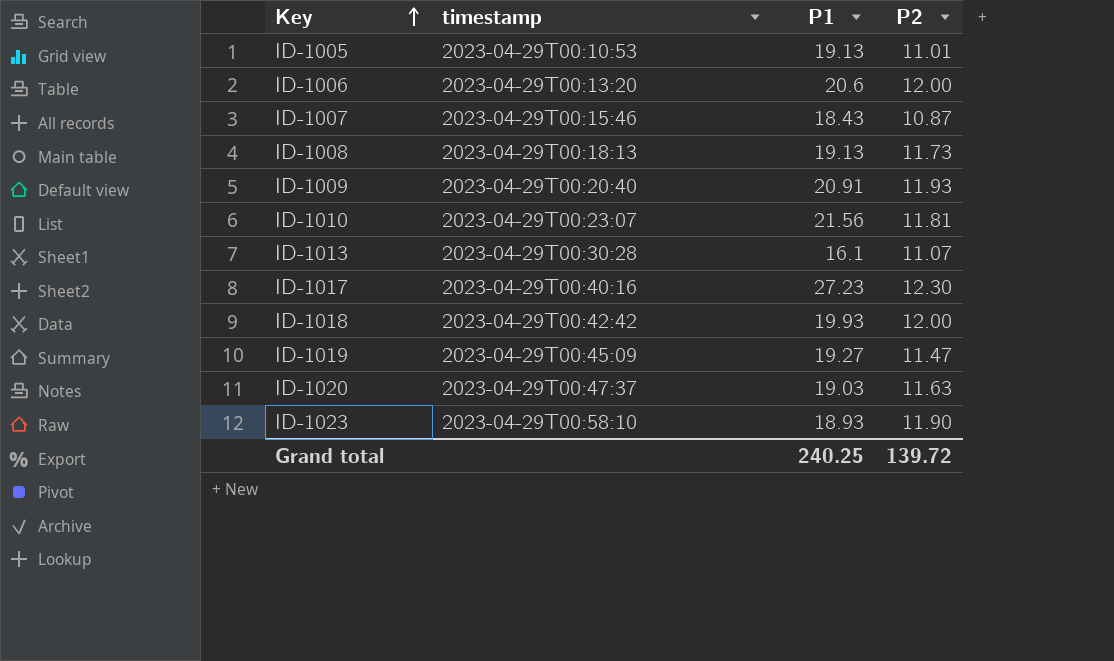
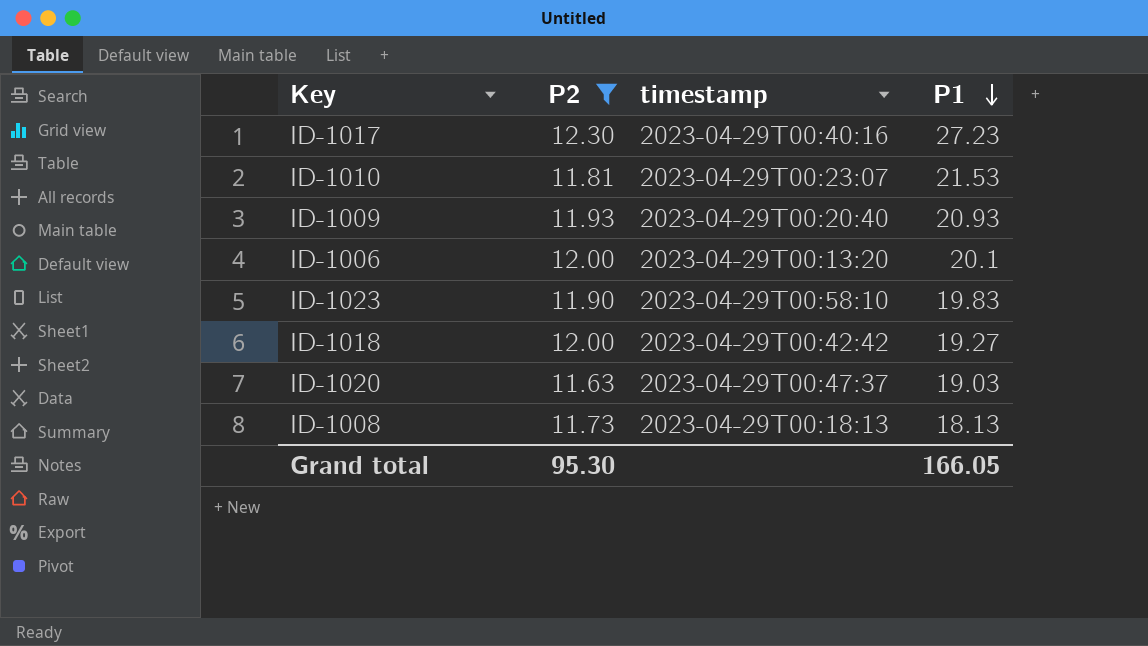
filter: none -> P2 >= 11.63
row order: Key ascending -> P1 descending
column P2 | position: 4 -> 2
ID-1010 | P1: 21.56 -> 21.53
ID-1009 | P1: 20.91 -> 20.93
ID-1006 | P1: 20.6 -> 20.1
ID-1023 | P1: 18.93 -> 19.83
ID-1018 | P1: 19.93 -> 19.27
ID-1008 | P1: 19.13 -> 18.13
Grand total | P2: 139.72 -> 95.30
Grand total | P1: 240.25 -> 166.05

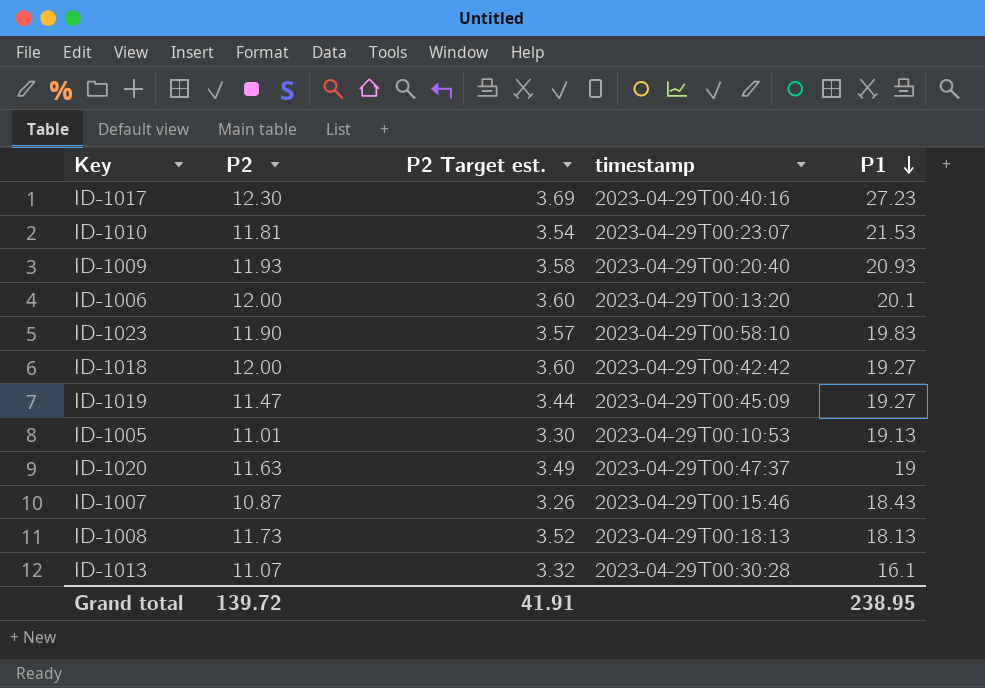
filter: P2 >= 11.63 -> none
column P2 Target est. | formula: none -> [P2] * 0.3
ID-1020 | P1: 19.03 -> 19
Grand total | P2: 95.30 -> 139.72
Grand total | P1: 166.05 -> 238.95

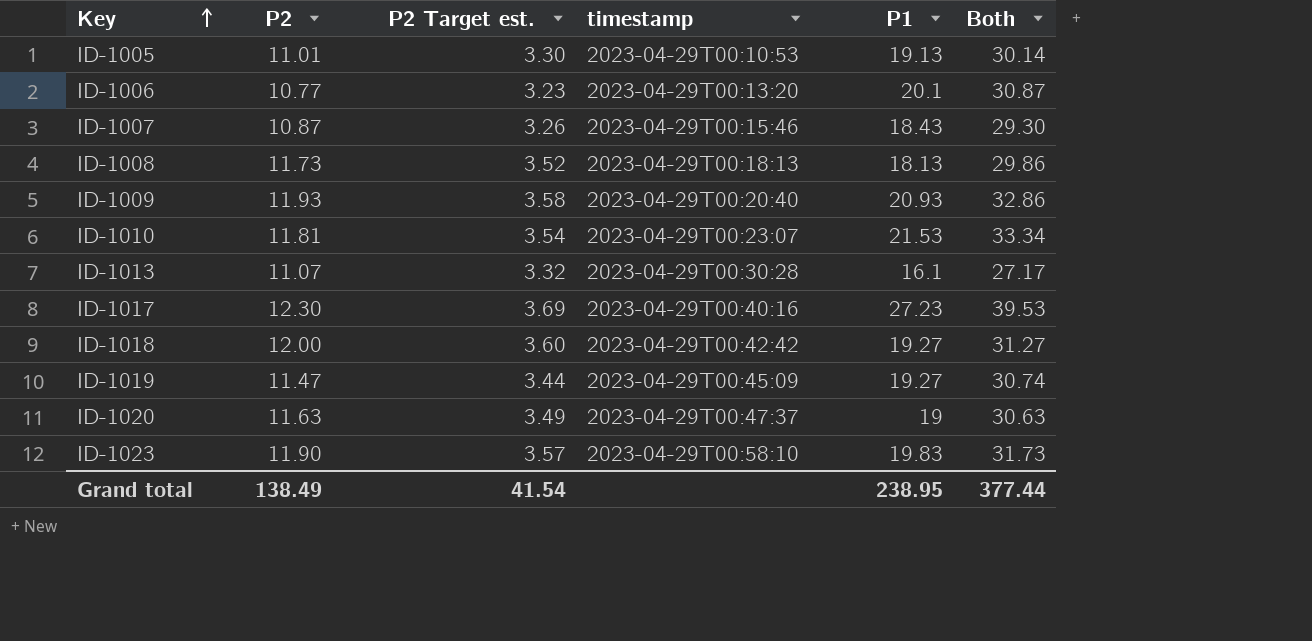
row order: P1 descending -> Key ascending
column Both | formula: none -> [P2] + [P1]
ID-1006 | P2: 12.00 -> 10.77
ID-1006 | P2 Target est.: 3.60 -> 3.23
Grand total | P2: 139.72 -> 138.49
Grand total | P2 Target est.: 41.91 -> 41.54

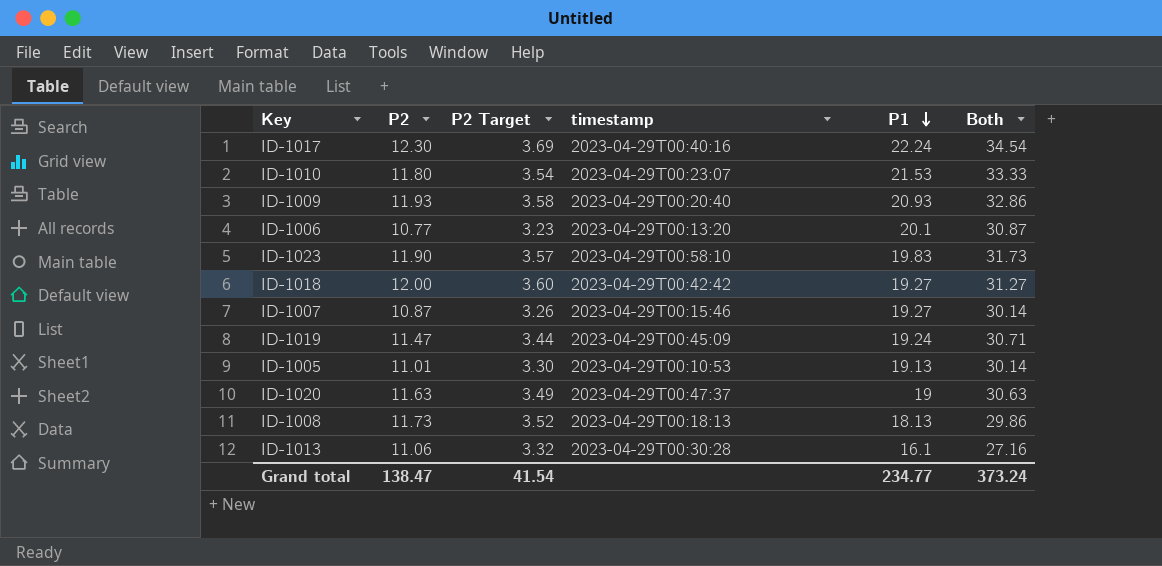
row order: Key ascending -> P1 descending
column name: P2 Target est. -> P2 Target
ID-1017 | P1: 27.23 -> 22.24
ID-1017 | Both: 39.53 -> 34.54
ID-1010 | P2: 11.81 -> 11.80
ID-1010 | Both: 33.34 -> 33.33
ID-1007 | P1: 18.43 -> 19.27
ID-1007 | Both: 29.30 -> 30.14
ID-1019 | P1: 19.27 -> 19.24
ID-1019 | Both: 30.74 -> 30.71
ID-1013 | P2: 11.07 -> 11.06
ID-1013 | Both: 27.17 -> 27.16
Grand total | P2: 138.49 -> 138.47
Grand total | P1: 238.95 -> 234.77
Grand total | Both: 377.44 -> 373.24

